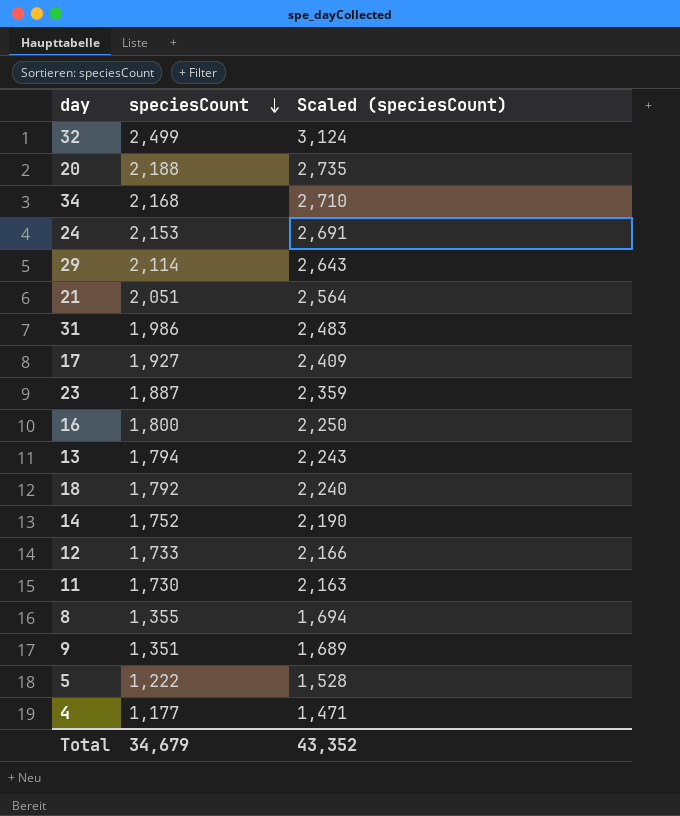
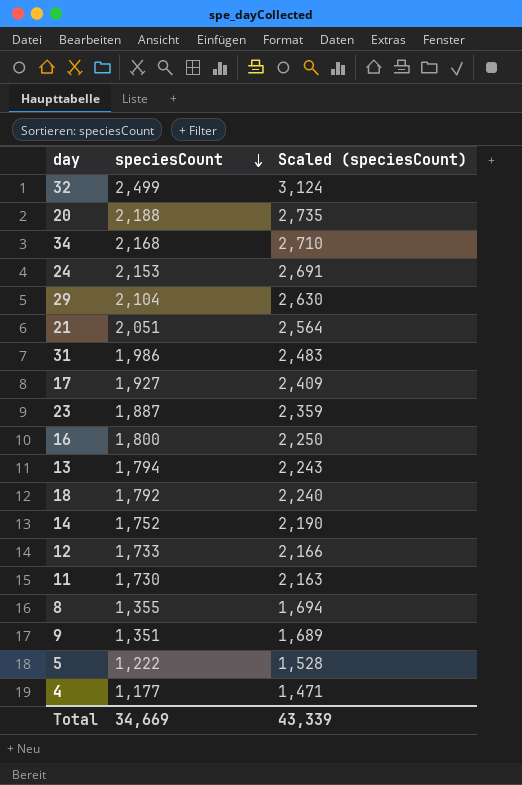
29 | speciesCount: 2,114 -> 2,104
29 | Scaled (speciesCount): 2,643 -> 2,630
Total | speciesCount: 34,679 -> 34,669
Total | Scaled (speciesCount): 43,352 -> 43,339

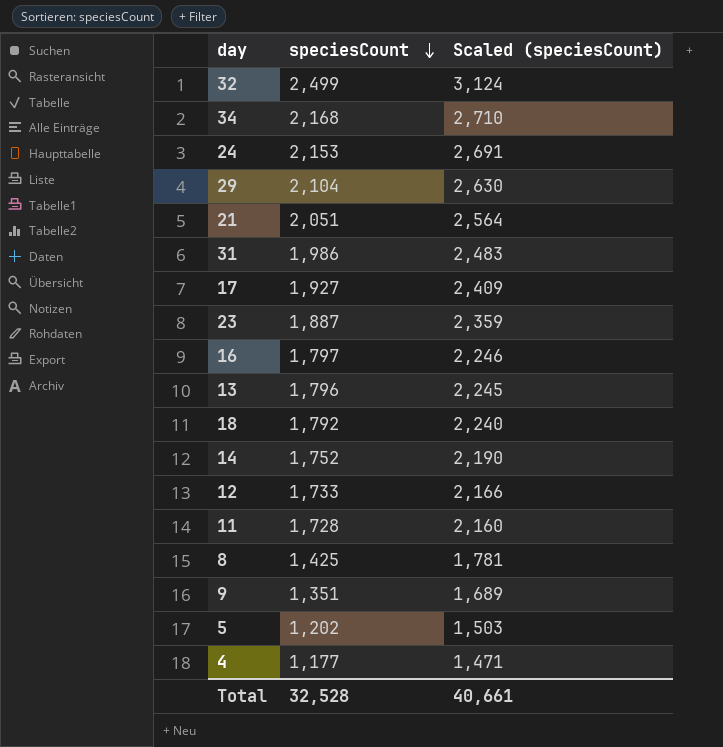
row 20: 2,188 | 2,735 -> none
16 | speciesCount: 1,800 -> 1,797
16 | Scaled (speciesCount): 2,250 -> 2,246
13 | speciesCount: 1,794 -> 1,796
13 | Scaled (speciesCount): 2,243 -> 2,245
11 | speciesCount: 1,730 -> 1,728
11 | Scaled (speciesCount): 2,163 -> 2,160
8 | speciesCount: 1,355 -> 1,425
8 | Scaled (speciesCount): 1,694 -> 1,781
5 | speciesCount: 1,222 -> 1,202
5 | Scaled (speciesCount): 1,528 -> 1,503
Total | speciesCount: 34,669 -> 32,528
Total | Scaled (speciesCount): 43,339 -> 40,661

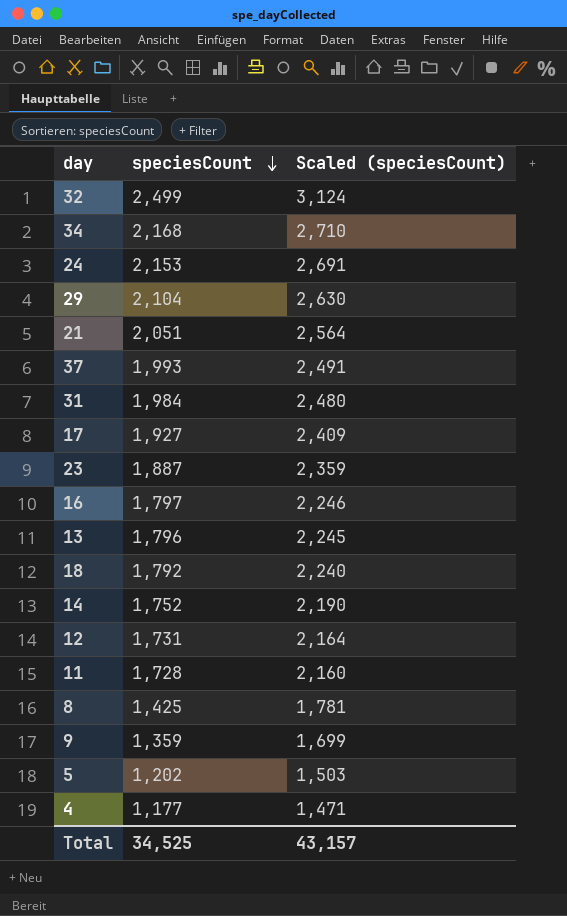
row 37: none -> 1,993 | 2,491
31 | speciesCount: 1,986 -> 1,984
31 | Scaled (speciesCount): 2,483 -> 2,480
12 | speciesCount: 1,733 -> 1,731
12 | Scaled (speciesCount): 2,166 -> 2,164
9 | speciesCount: 1,351 -> 1,359
9 | Scaled (speciesCount): 1,689 -> 1,699
Total | speciesCount: 32,528 -> 34,525
Total | Scaled (speciesCount): 40,661 -> 43,157

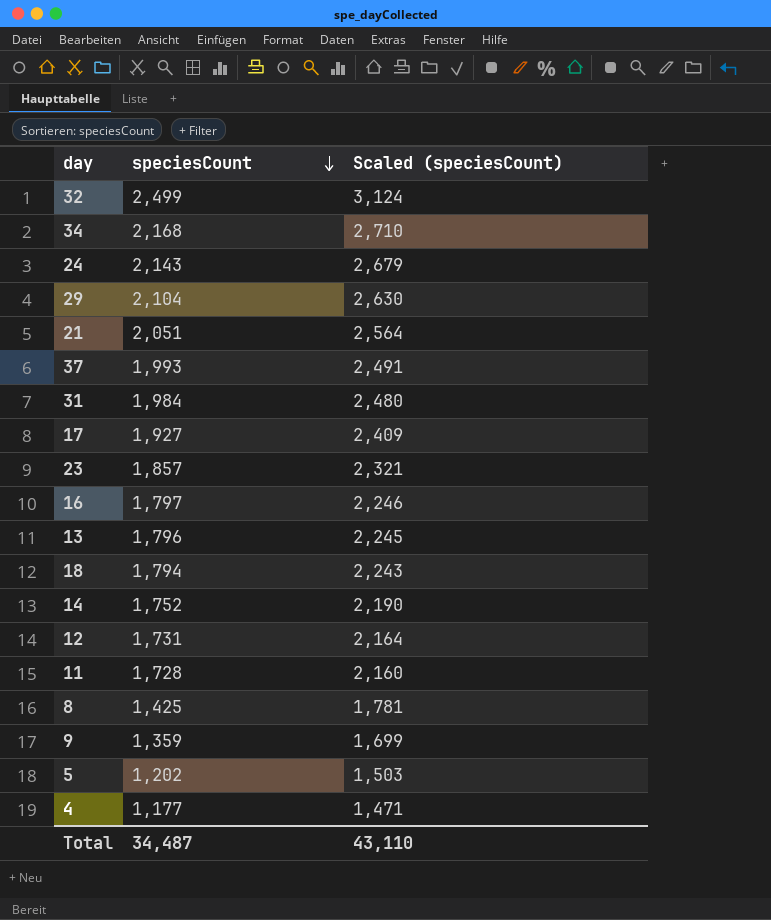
24 | speciesCount: 2,153 -> 2,143
24 | Scaled (speciesCount): 2,691 -> 2,679
23 | speciesCount: 1,887 -> 1,857
23 | Scaled (speciesCount): 2,359 -> 2,321
18 | speciesCount: 1,792 -> 1,794
18 | Scaled (speciesCount): 2,240 -> 2,243
Total | speciesCount: 34,525 -> 34,487
Total | Scaled (speciesCount): 43,157 -> 43,110

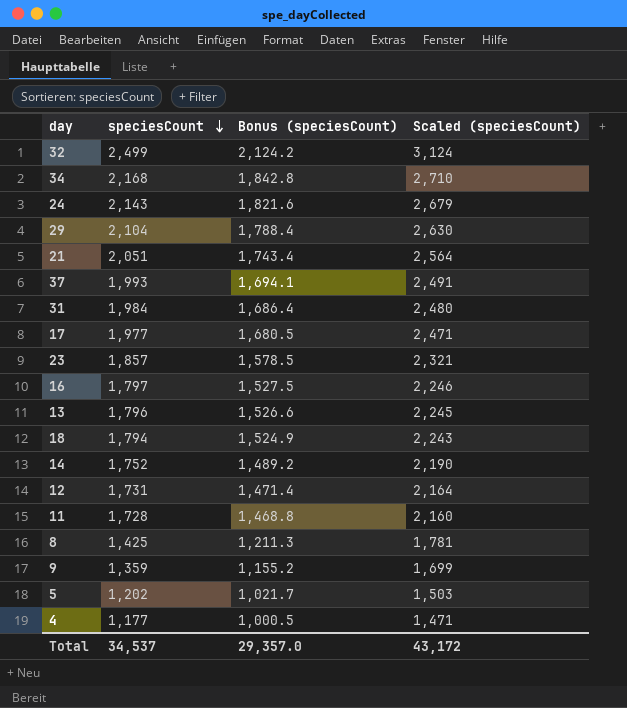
column Bonus (speciesCount) | formula: none -> [speciesCount] * 0.85
17 | speciesCount: 1,927 -> 1,977
17 | Scaled (speciesCount): 2,409 -> 2,471
Total | speciesCount: 34,487 -> 34,537
Total | Scaled (speciesCount): 43,110 -> 43,172

